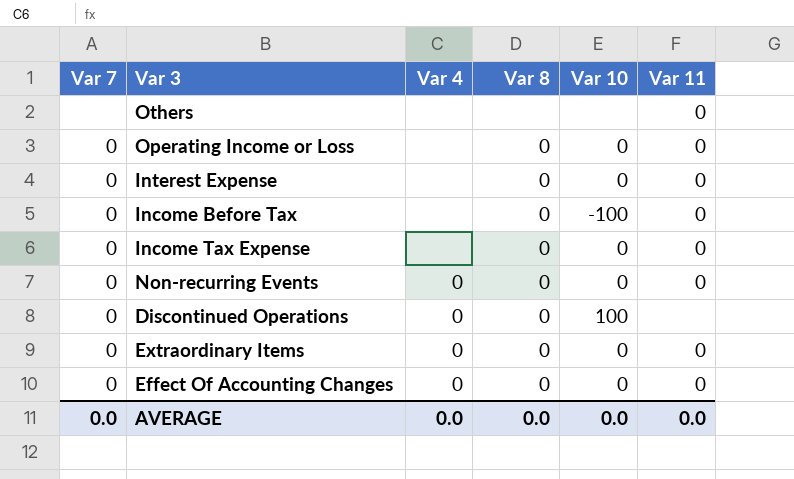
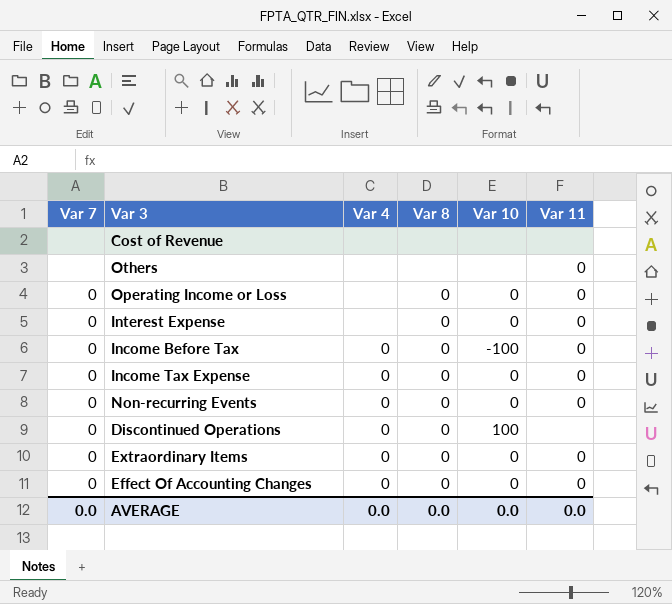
row Cost of Revenue: none -> none | none | none | none | none
Income Before Tax | Var 4: none -> 0
Income Tax Expense | Var 4: none -> 0

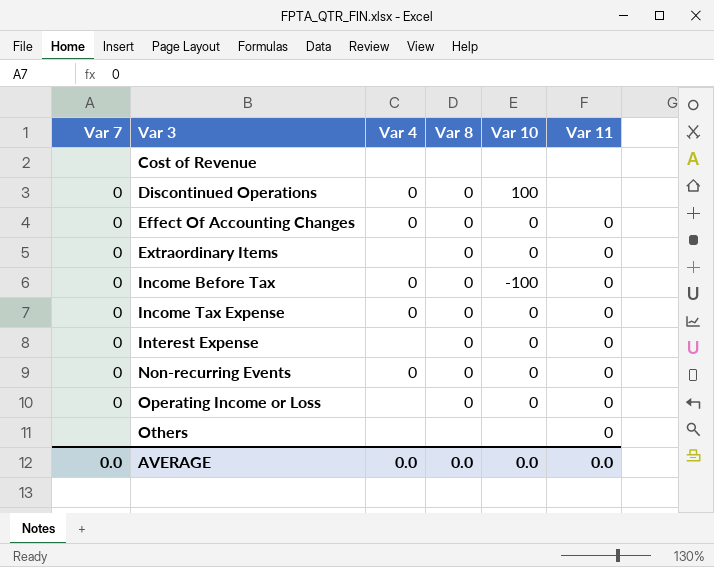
row order: none -> Var 3 ascending
Extraordinary Items | Var 4: 0 -> none

